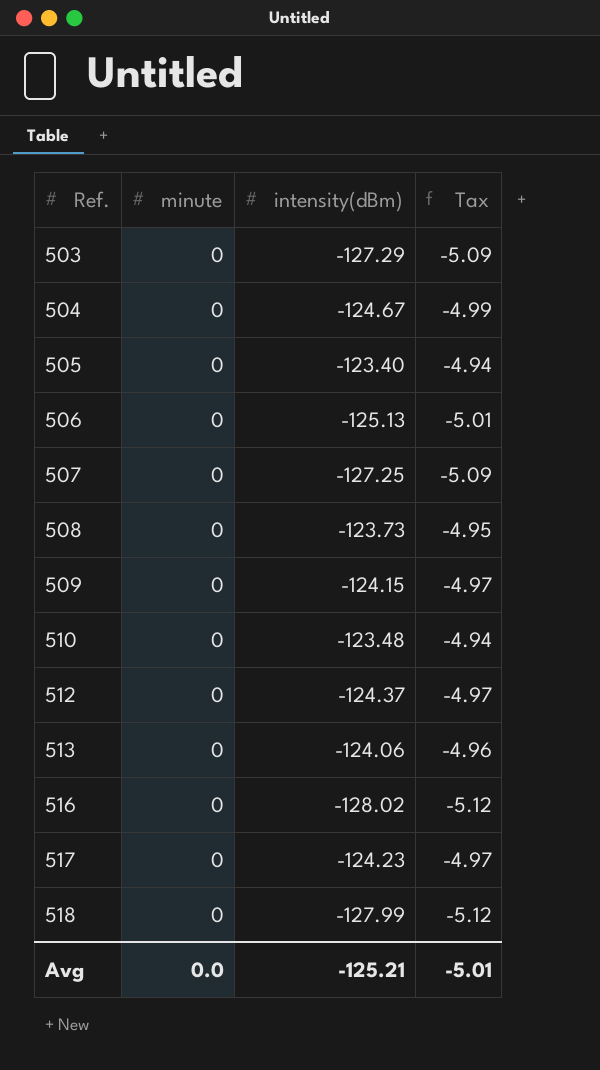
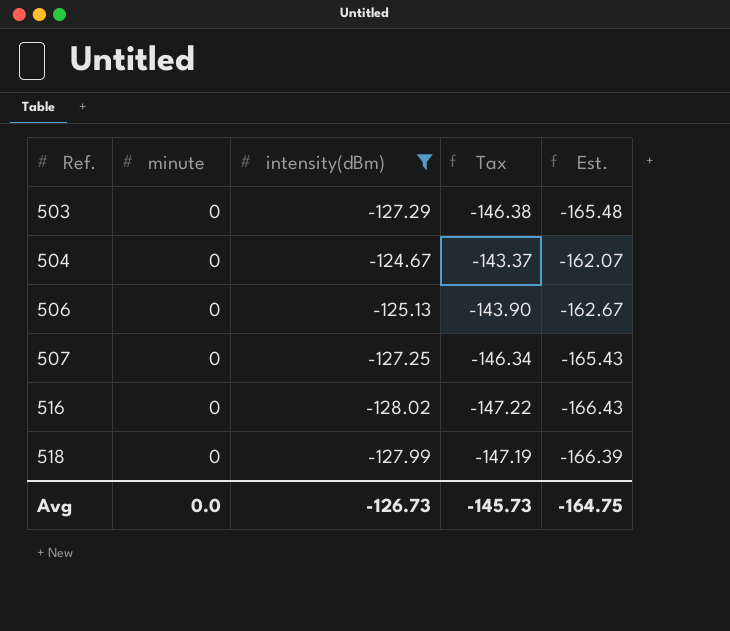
filter: none -> intensity(dBm) <= -124.67
column Tax | formula: [intensity(dBm)] * 0.04 -> [intensity(dBm)] * 1.15
column Est. | formula: none -> [intensity(dBm)] * 1.3
Avg | intensity(dBm): -125.21 -> -126.73
Avg | Tax: -5.01 -> -145.73

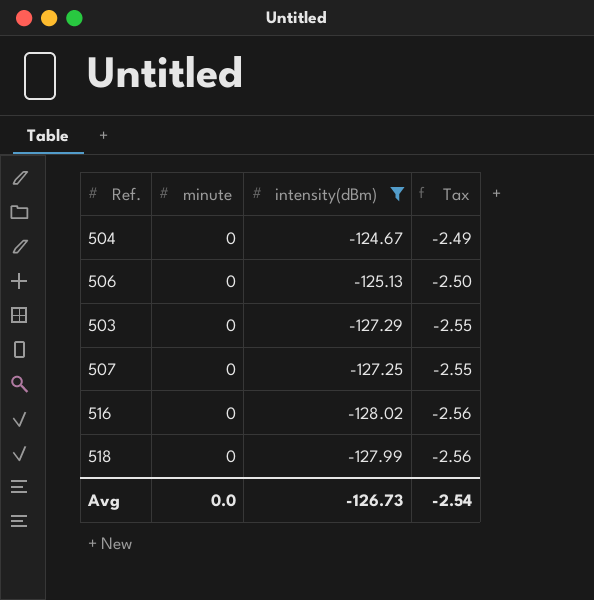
row order: Ref. ascending -> Tax descending
column Est. | formula: [intensity(dBm)] * 1.3 -> none
column Tax | formula: [intensity(dBm)] * 1.15 -> [intensity(dBm)] * 0.02
Avg | Tax: -145.73 -> -2.54

